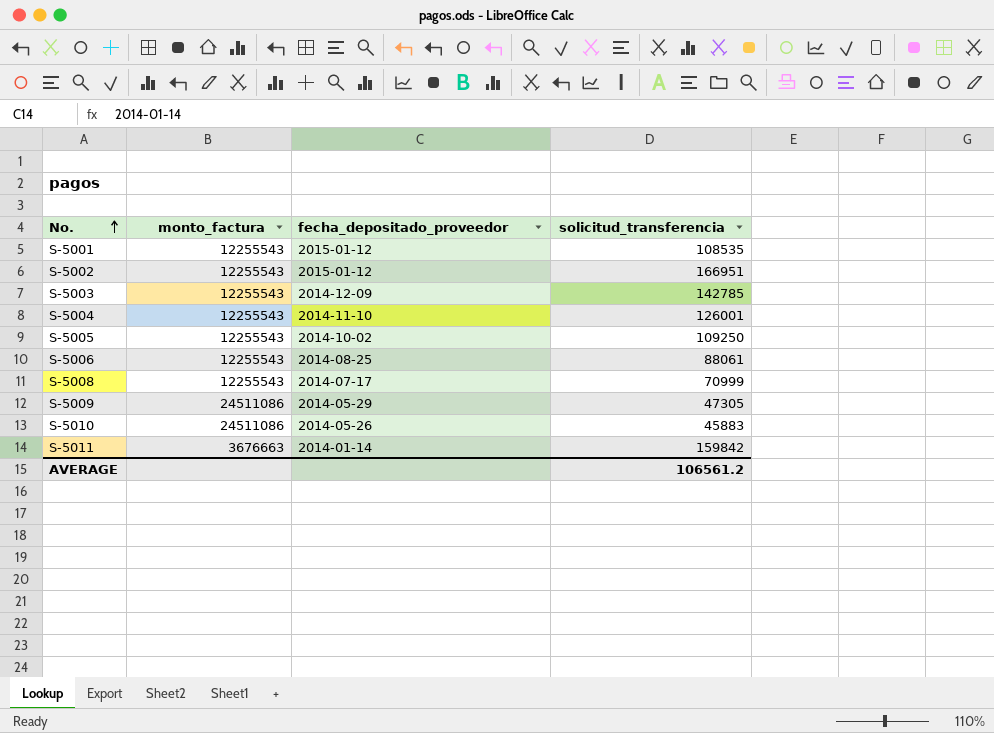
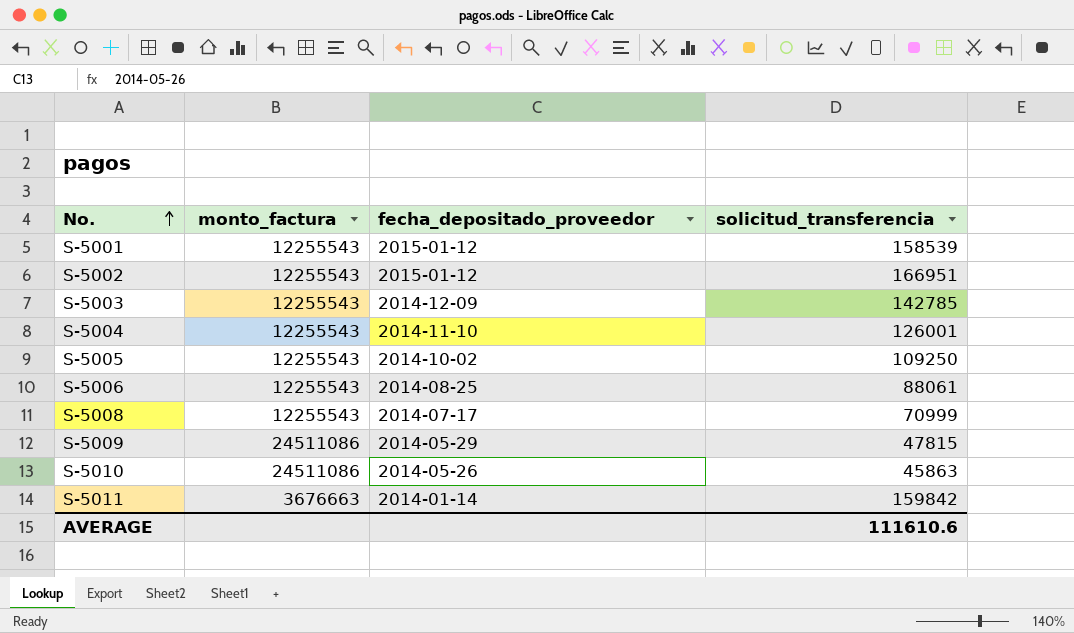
S-5001 | solicitud_transferencia: 108535 -> 158539
S-5009 | solicitud_transferencia: 47305 -> 47815
S-5010 | solicitud_transferencia: 45883 -> 45863
AVERAGE | solicitud_transferencia: 106561.2 -> 111610.6

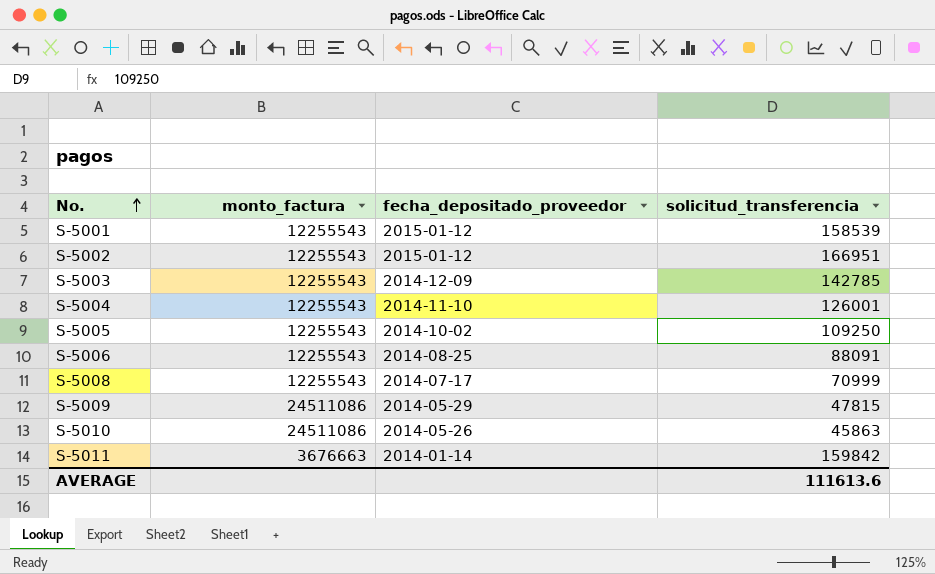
S-5006 | solicitud_transferencia: 88061 -> 88091
AVERAGE | solicitud_transferencia: 111610.6 -> 111613.6

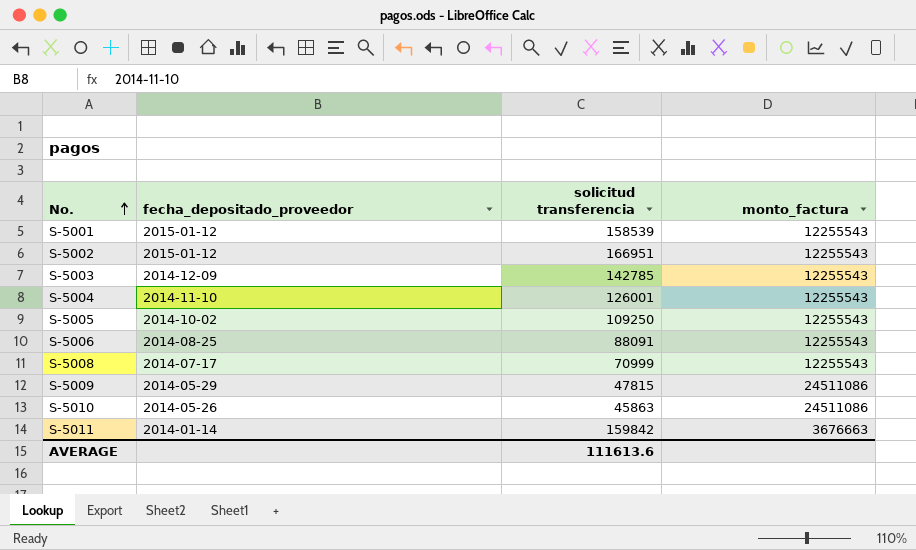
column name: solicitud_transferencia -> solicitud transferencia
column monto_factura | position: 2 -> 4

